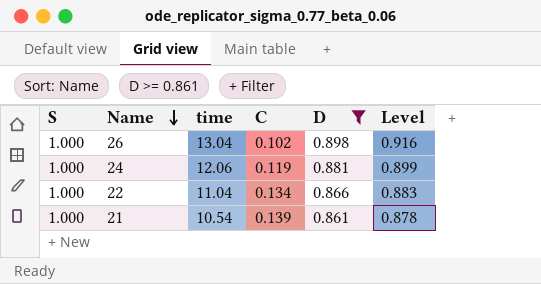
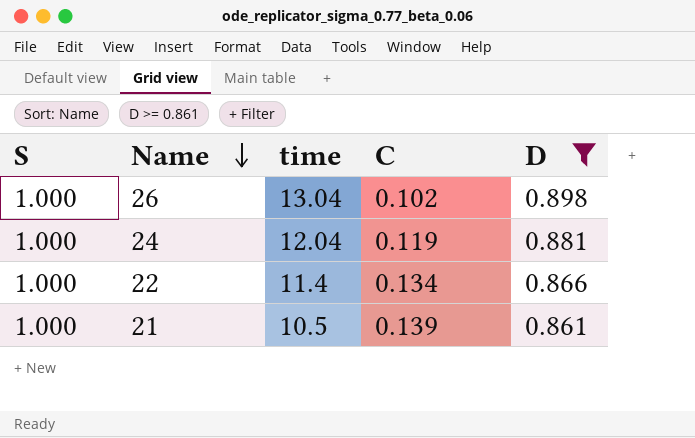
column Level | formula: [D] * 1.02 -> none
24 | time: 12.06 -> 12.04
22 | time: 11.04 -> 11.4
21 | time: 10.54 -> 10.5

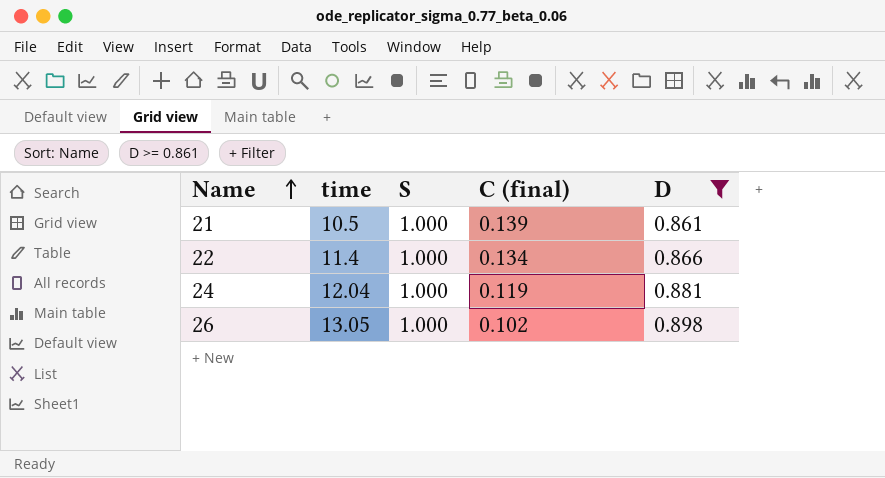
row order: Name descending -> Name ascending
column S | position: 1 -> 3
column name: C -> C (final)
26 | time: 13.04 -> 13.05

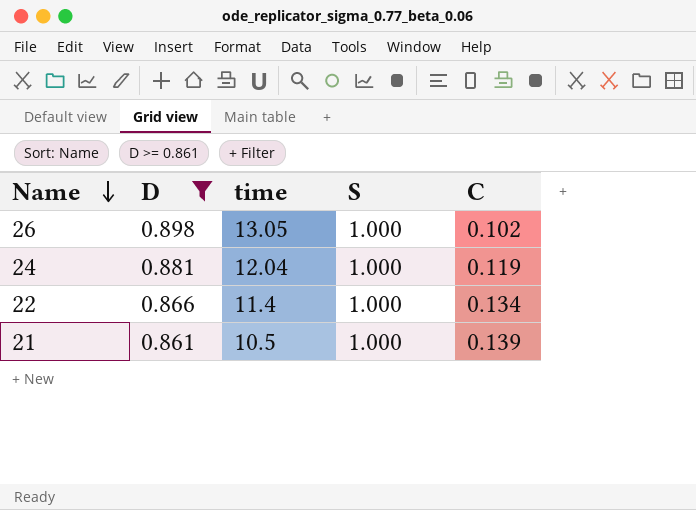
row order: Name ascending -> Name descending
column D | position: 5 -> 2
column name: C (final) -> C

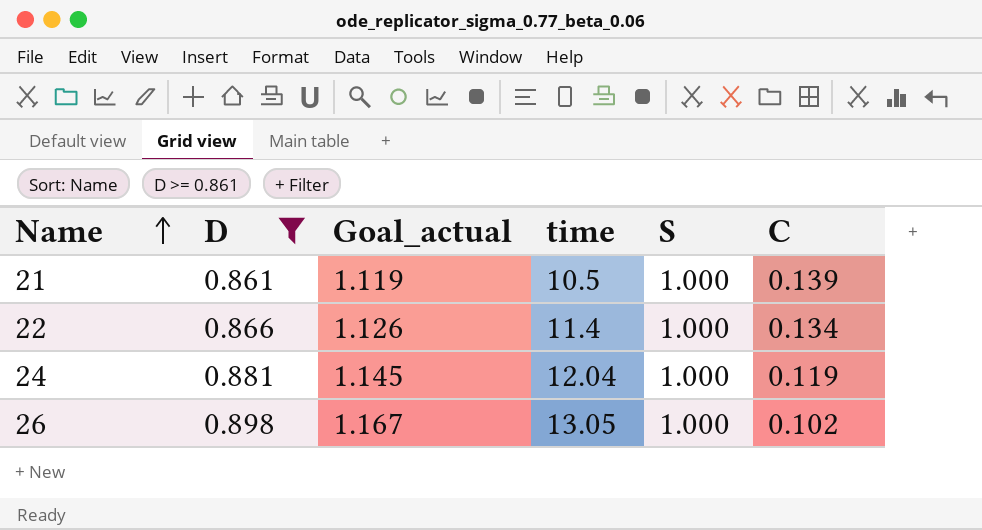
row order: Name descending -> Name ascending
column Goal_actual | formula: none -> [D] * 1.3

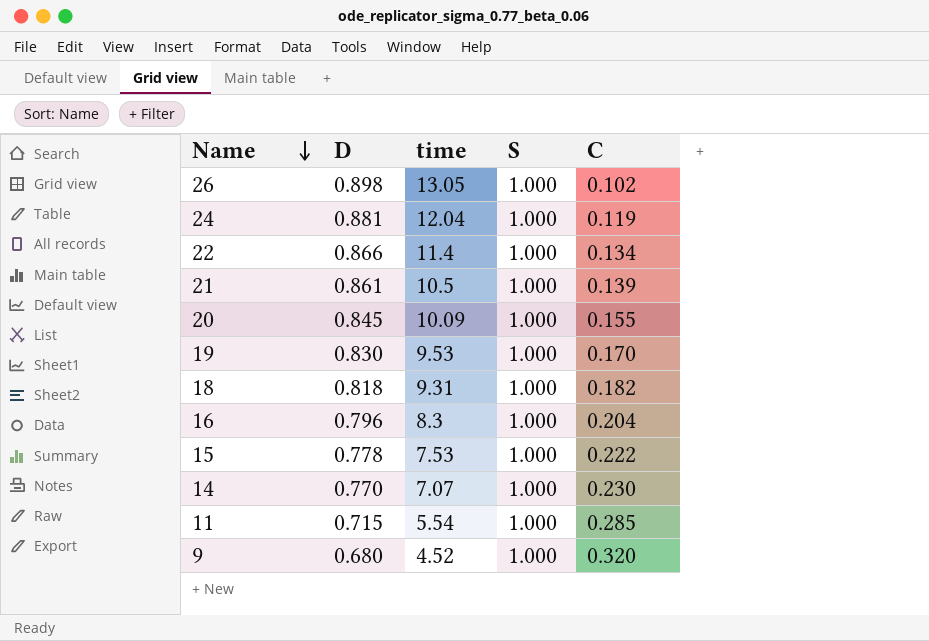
filter: D >= 0.861 -> none
row order: Name ascending -> Name descending
column Goal_actual | formula: [D] * 1.3 -> none

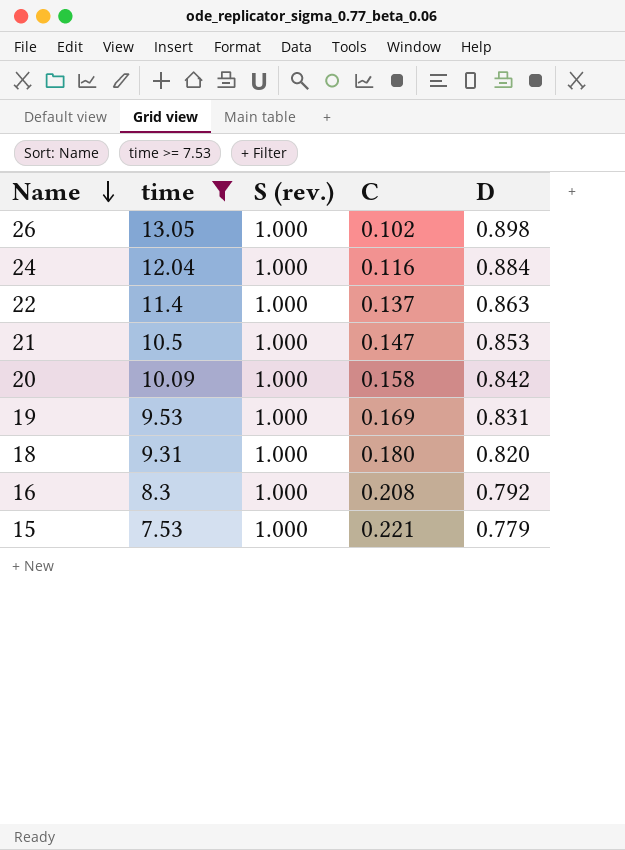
filter: none -> time >= 7.53
column name: S -> S (rev.)
column D | position: 2 -> 5
24 | C: 0.119 -> 0.116
24 | D: 0.881 -> 0.884
22 | C: 0.134 -> 0.137
22 | D: 0.866 -> 0.863
21 | C: 0.139 -> 0.147
21 | D: 0.861 -> 0.853
20 | C: 0.155 -> 0.158
20 | D: 0.845 -> 0.842
19 | C: 0.170 -> 0.169
19 | D: 0.830 -> 0.831
18 | C: 0.182 -> 0.180
18 | D: 0.818 -> 0.820
16 | C: 0.204 -> 0.208
16 | D: 0.796 -> 0.792
15 | C: 0.222 -> 0.221
15 | D: 0.778 -> 0.779

